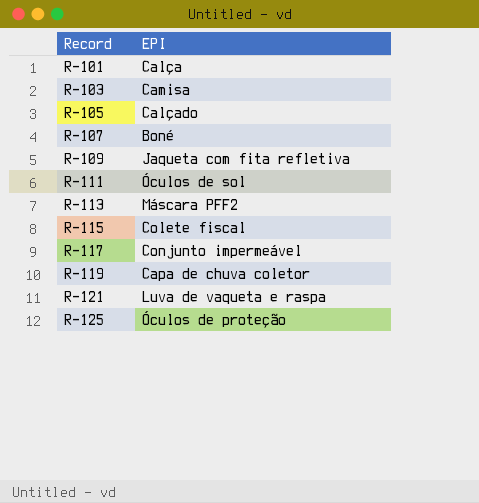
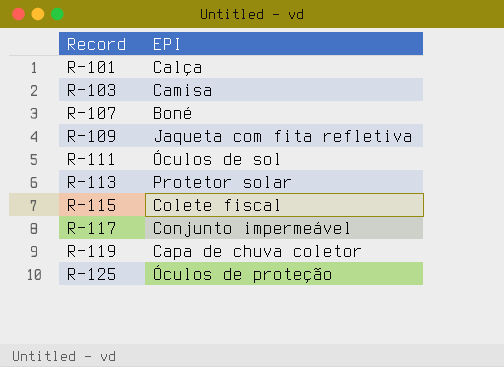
row R-105: Calçado -> none
row R-121: Luva de vaqueta e raspa -> none
R-113 | EPI: Máscara PFF2 -> Protetor solar

